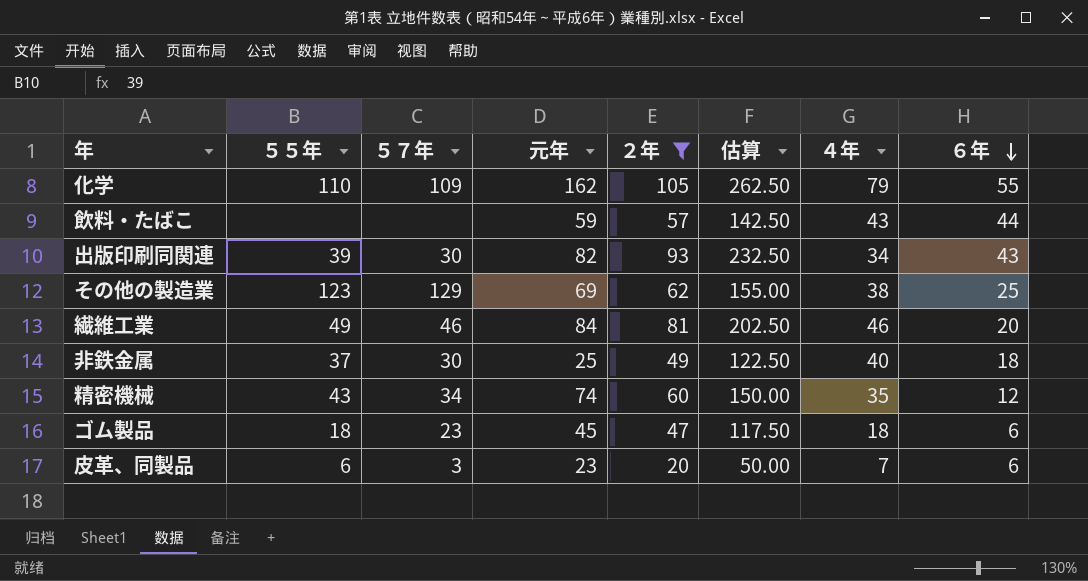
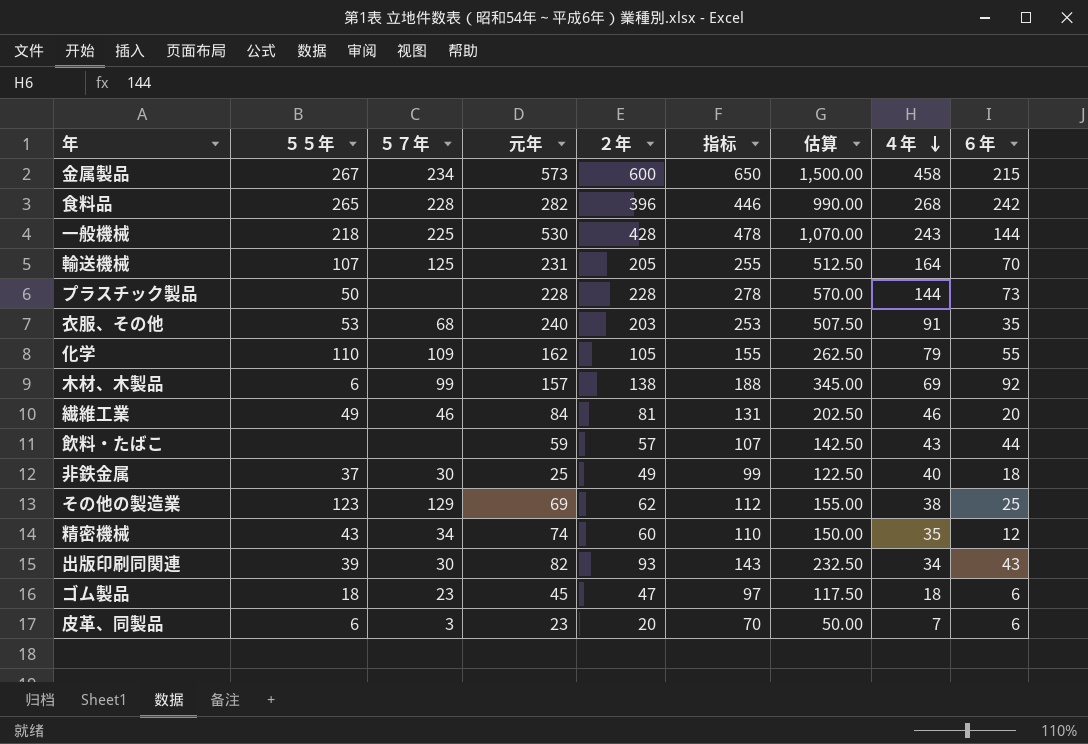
filter: ２年 <= 105 -> none
row order: ６年 descending -> ４年 descending
column 指标 | formula: none -> [２年] + 50

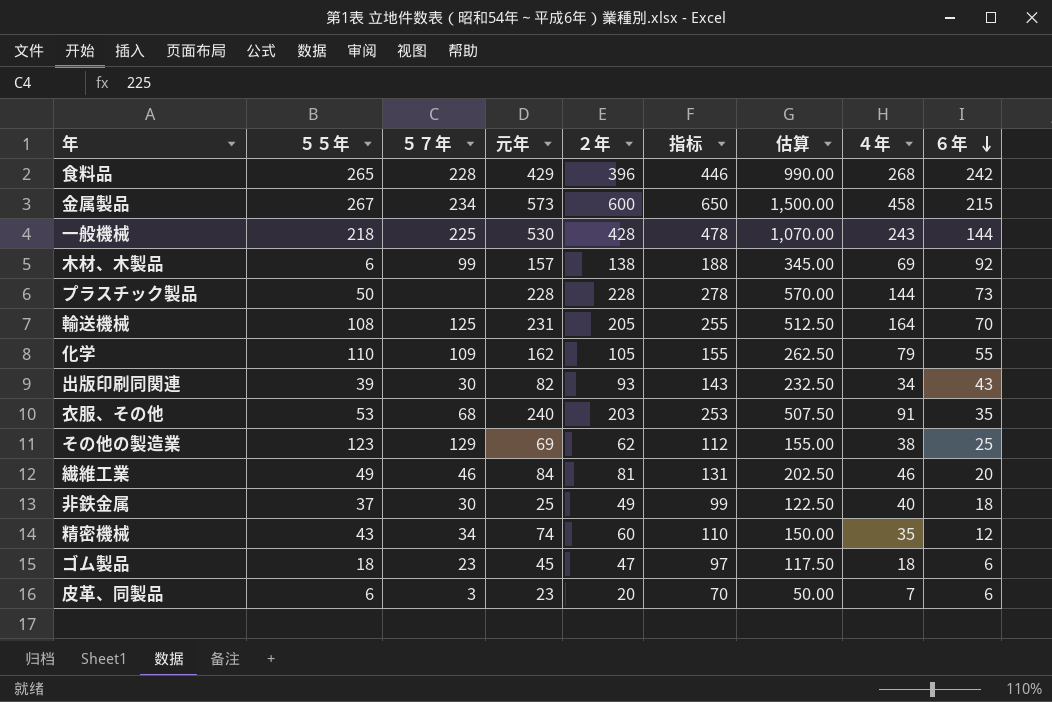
row order: ４年 descending -> ６年 descending
row 飲料・たばこ: none | none | 59 | 57 | 107 | 142.50 | 43 | 44 -> none
食料品 | 元年: 282 -> 429
輸送機械 | ５５年: 107 -> 108

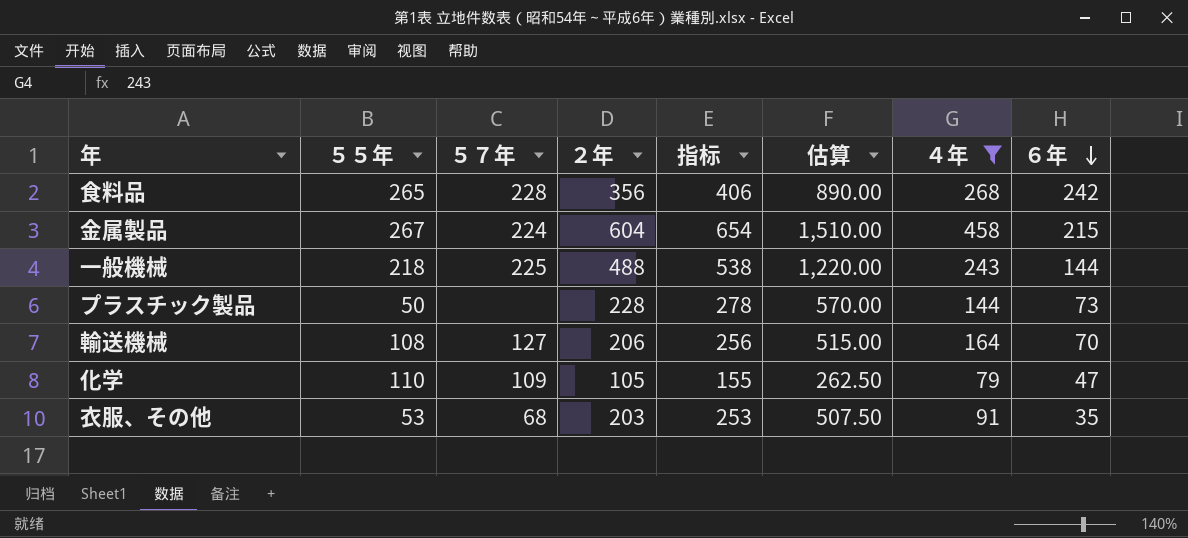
filter: none -> ４年 >= 79
column 元年 | position: 4 -> none
食料品 | ２年: 396 -> 356
食料品 | 指标: 446 -> 406
食料品 | 估算: 990.00 -> 890.00
金属製品 | ５７年: 234 -> 224
金属製品 | ２年: 600 -> 604
金属製品 | 指标: 650 -> 654
金属製品 | 估算: 1,500.00 -> 1,510.00
一般機械 | ２年: 428 -> 488
一般機械 | 指标: 478 -> 538
一般機械 | 估算: 1,070.00 -> 1,220.00
輸送機械 | ５７年: 125 -> 127
輸送機械 | ２年: 205 -> 206
輸送機械 | 指标: 255 -> 256
輸送機械 | 估算: 512.50 -> 515.00
化学 | ６年: 55 -> 47

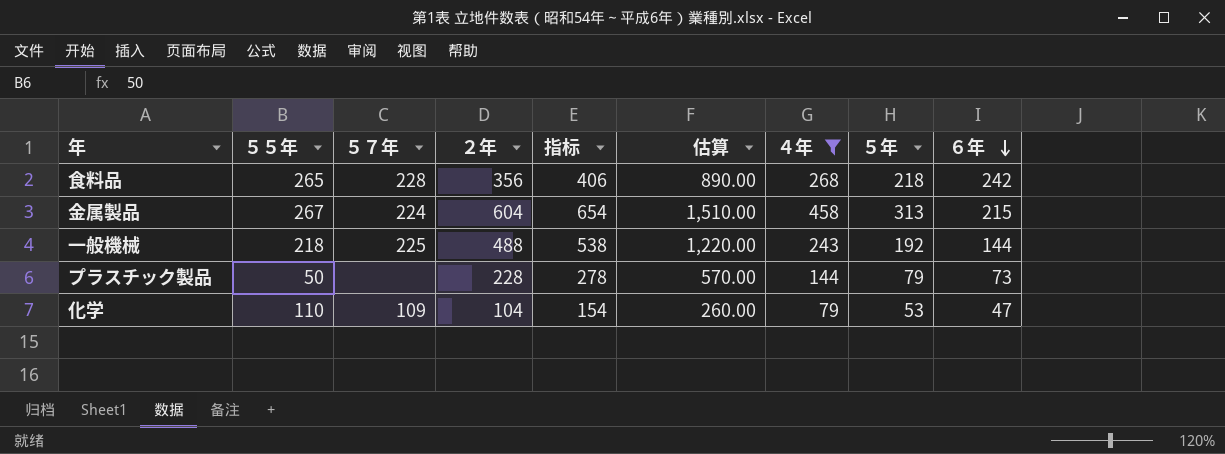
column ５年 | position: none -> 8
row 輸送機械: 108 | 127 | 206 | 256 | 515.00 | 164 | 70 -> none
row 衣服、その他: 53 | 68 | 203 | 253 | 507.50 | 91 | 35 -> none
化学 | ２年: 105 -> 104
化学 | 指标: 155 -> 154
化学 | 估算: 262.50 -> 260.00

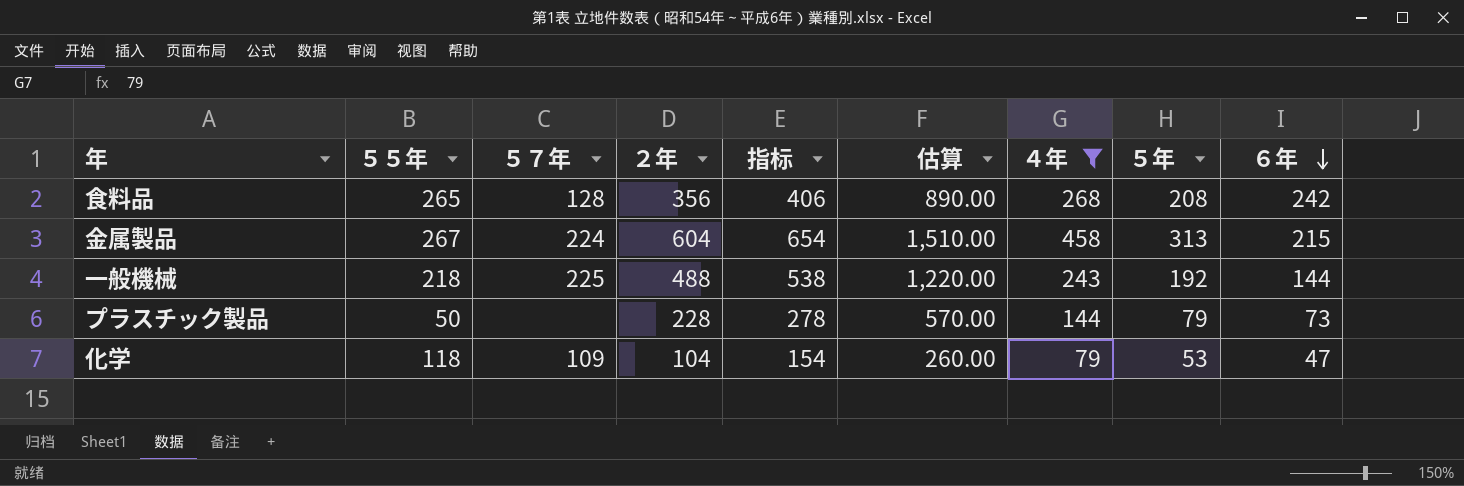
食料品 | ５７年: 228 -> 128
食料品 | ５年: 218 -> 208
化学 | ５５年: 110 -> 118

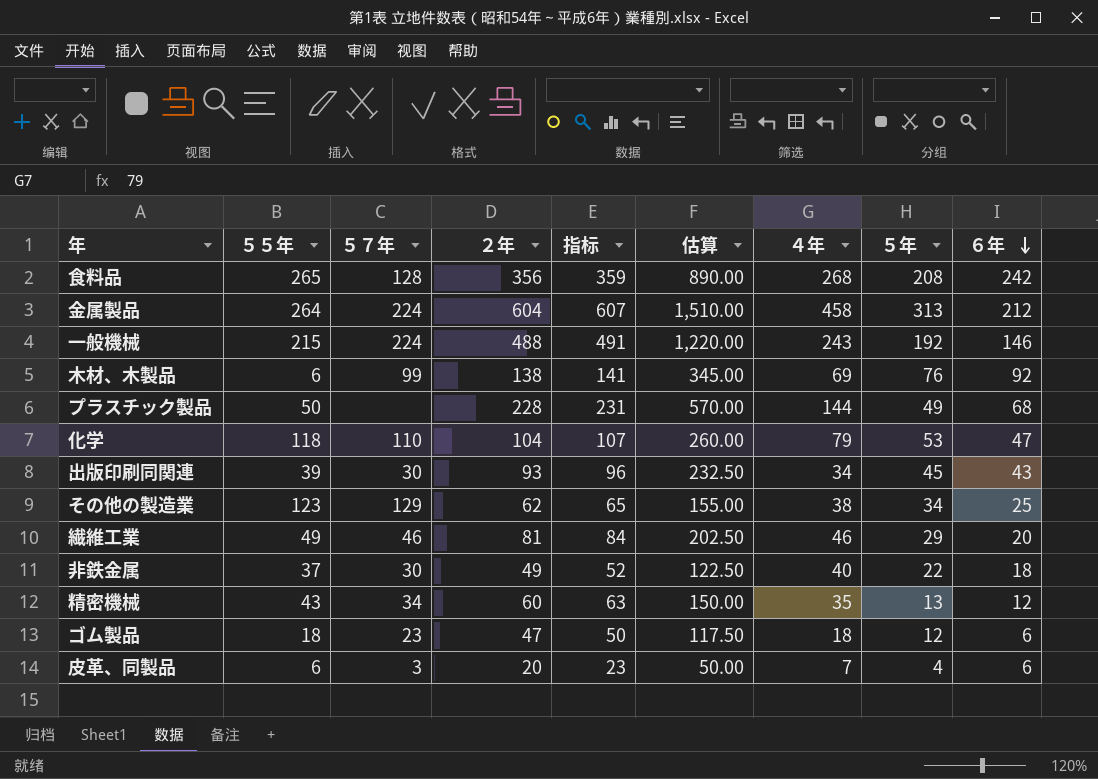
filter: ４年 >= 79 -> none
column 指标 | formula: [２年] + 50 -> [２年] + 3
金属製品 | ５５年: 267 -> 264
金属製品 | ６年: 215 -> 212
一般機械 | ５５年: 218 -> 215
一般機械 | ５７年: 225 -> 224
一般機械 | ６年: 144 -> 146
プラスチック製品 | ５年: 79 -> 49
プラスチック製品 | ６年: 73 -> 68
化学 | ５７年: 109 -> 110

